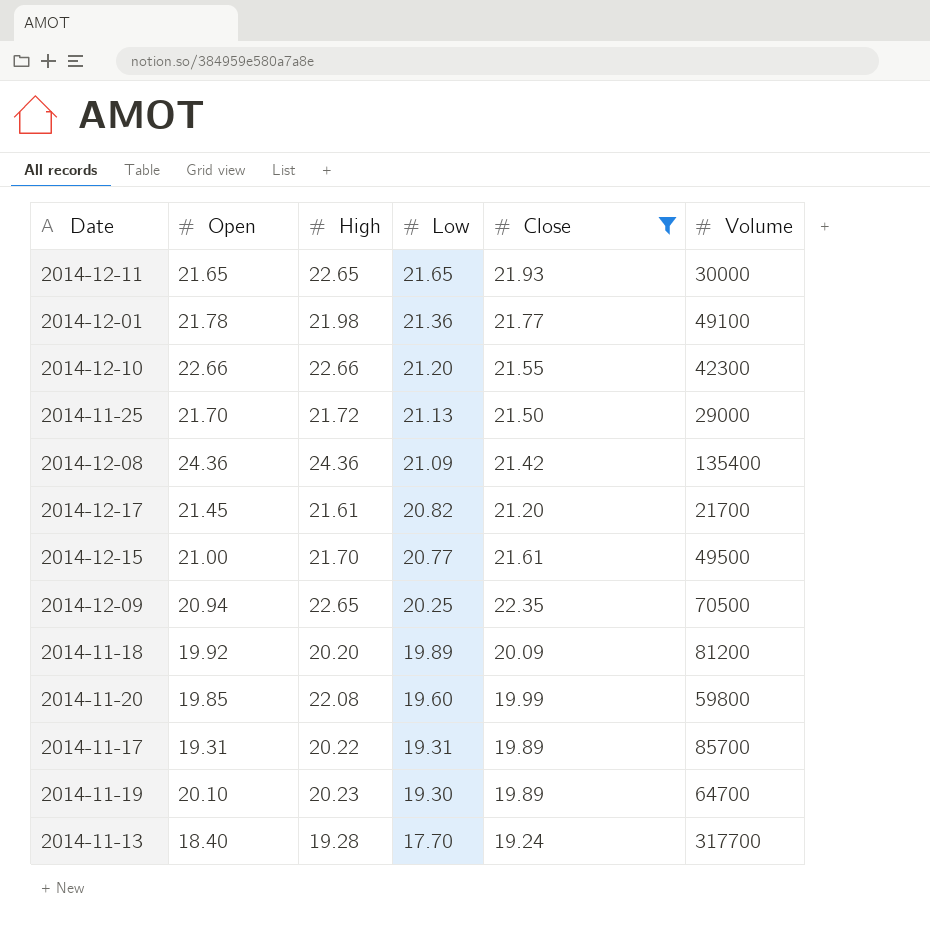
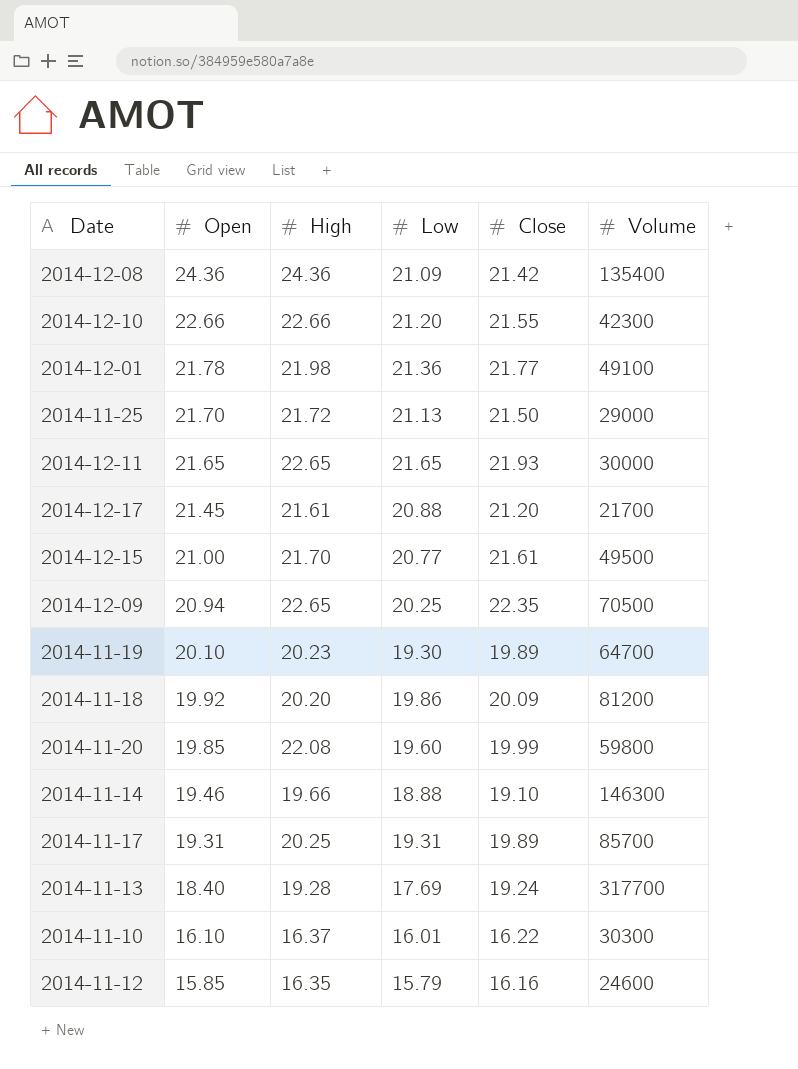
filter: Close >= 19.24 -> none
row order: Low descending -> Open descending
2014-12-17 | Low: 20.82 -> 20.88
2014-11-18 | Low: 19.89 -> 19.86
2014-11-17 | High: 20.22 -> 20.25
2014-11-13 | Low: 17.70 -> 17.69

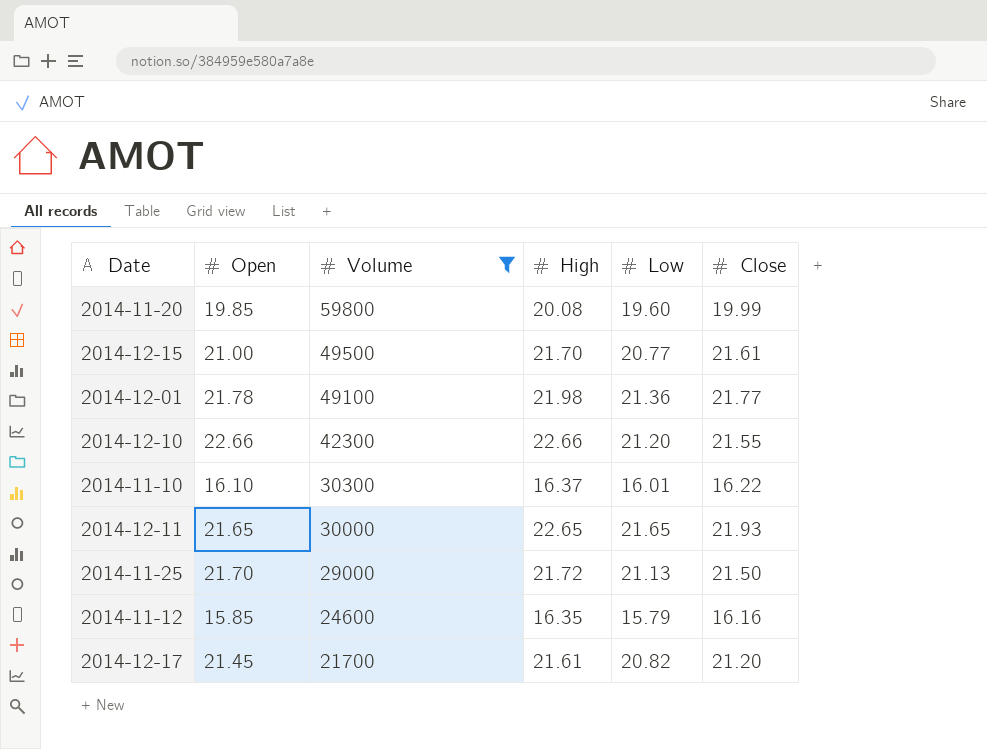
filter: none -> Volume <= 59800
row order: Open descending -> Volume descending
column Volume | position: 6 -> 3
2014-11-20 | High: 22.08 -> 20.08
2014-12-17 | Low: 20.88 -> 20.82

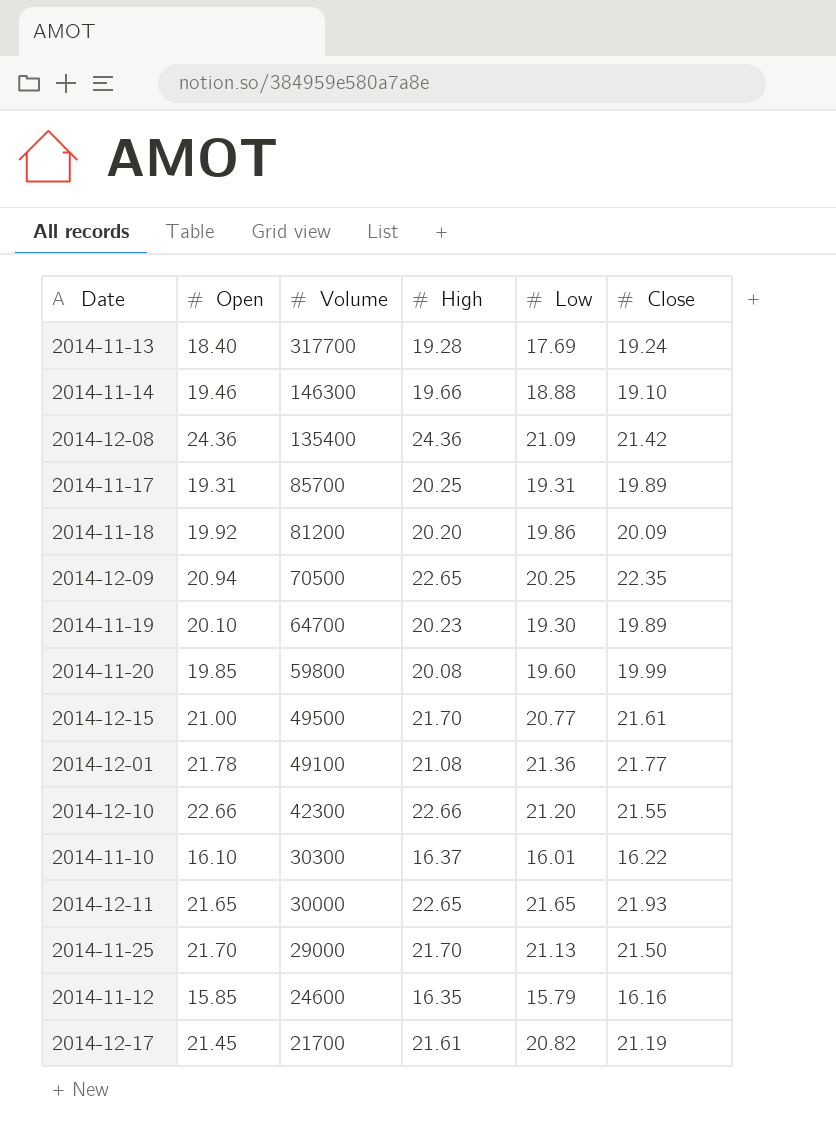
filter: Volume <= 59800 -> none
2014-12-01 | High: 21.98 -> 21.08
2014-11-25 | High: 21.72 -> 21.70
2014-12-17 | Close: 21.20 -> 21.19

